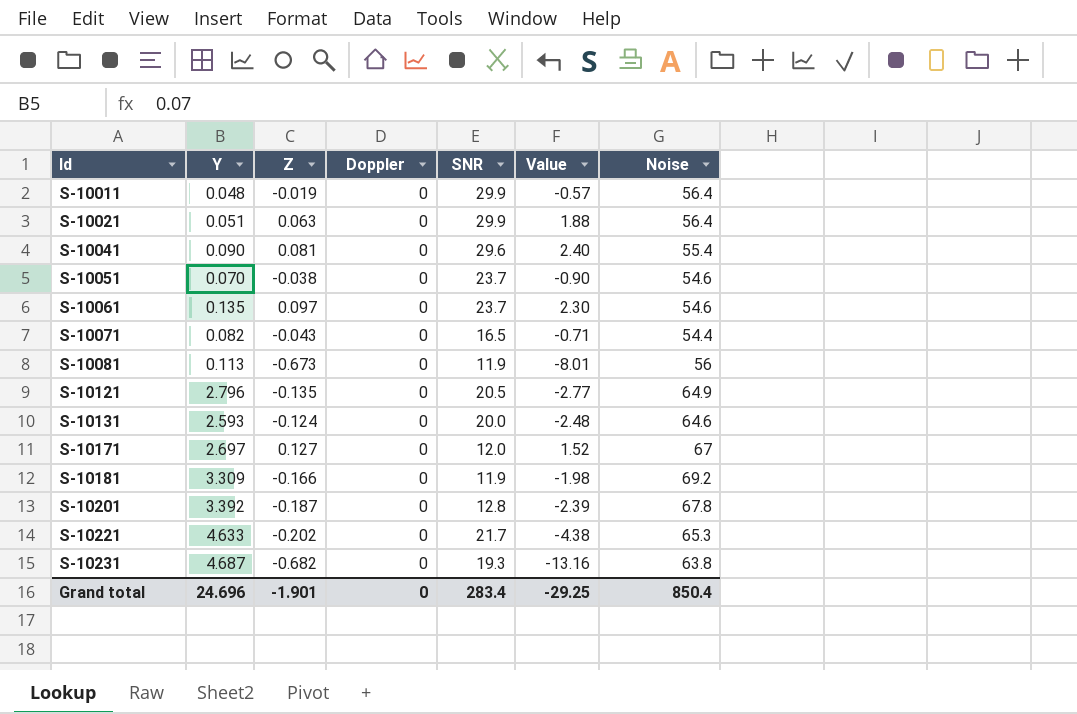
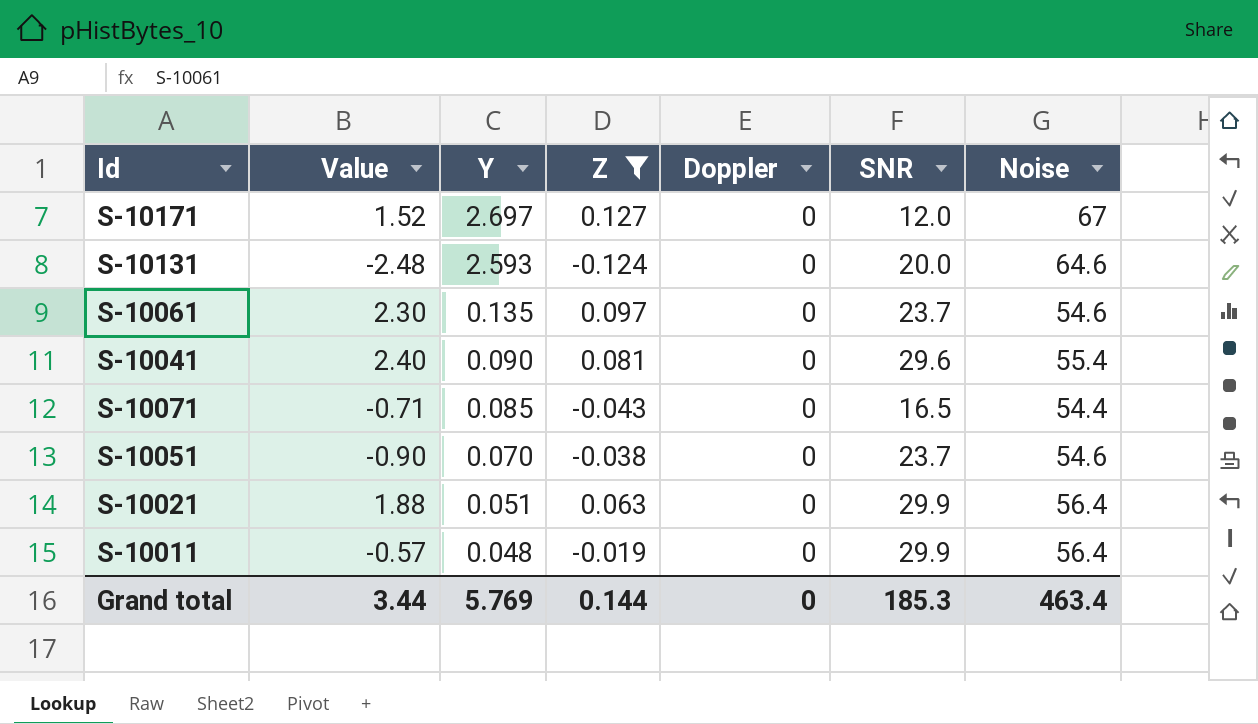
filter: none -> Z >= -0.124
row order: Id ascending -> Y descending
column Value | position: 6 -> 2
S-10071 | Y: 0.082 -> 0.085
Grand total | Value: -29.25 -> 3.44
Grand total | Y: 24.696 -> 5.769
Grand total | Z: -1.901 -> 0.144
Grand total | SNR: 283.4 -> 185.3
Grand total | Noise: 850.4 -> 463.4

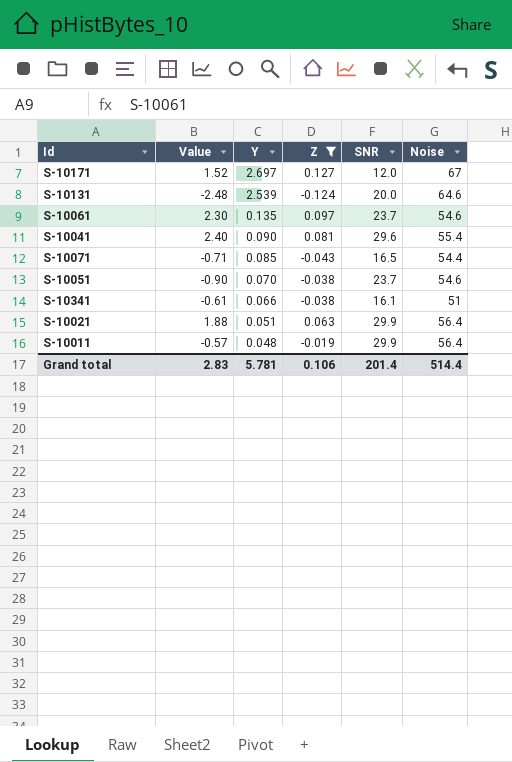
column Doppler | position: 5 -> none
S-10131 | Y: 2.593 -> 2.539
row S-10341: none -> -0.61 | 0.066 | -0.038 | 16.1 | 51
Grand total | Value: 3.44 -> 2.83
Grand total | Y: 5.769 -> 5.781
Grand total | Z: 0.144 -> 0.106
Grand total | SNR: 185.3 -> 201.4
Grand total | Noise: 463.4 -> 514.4

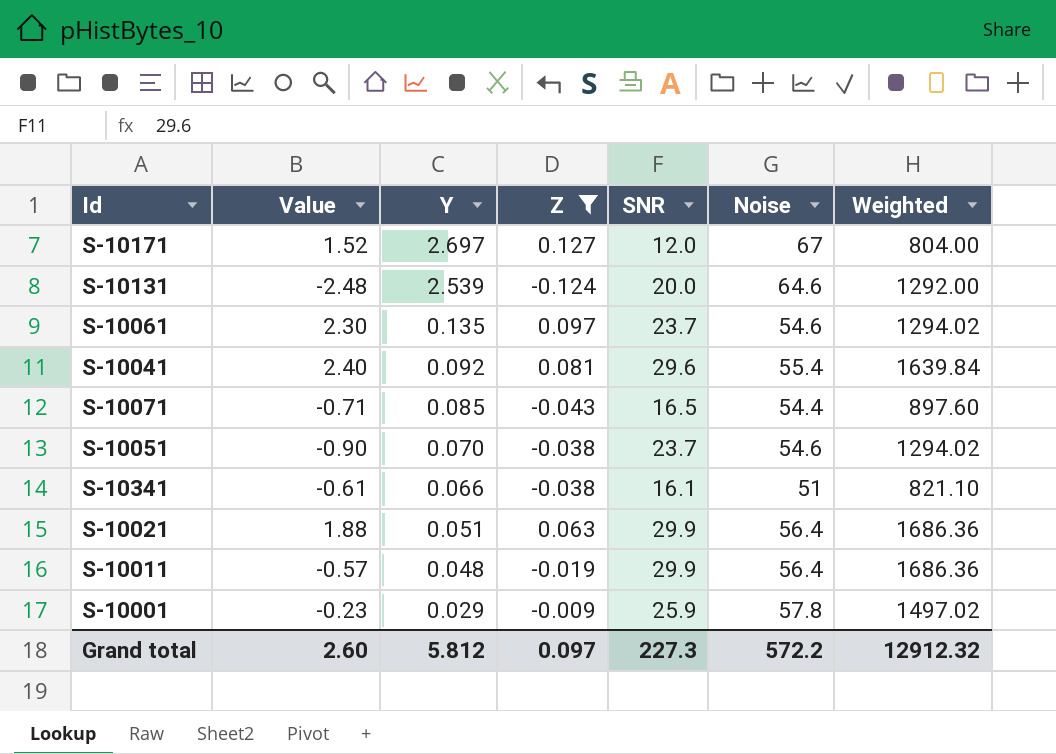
column Weighted | formula: none -> [SNR] * [Noise]
S-10041 | Y: 0.090 -> 0.092
row S-10001: none -> -0.23 | 0.029 | -0.009 | 25.9 | 57.8 | 1497.02
Grand total | Value: 2.83 -> 2.60
Grand total | Y: 5.781 -> 5.812
Grand total | Z: 0.106 -> 0.097
Grand total | SNR: 201.4 -> 227.3
Grand total | Noise: 514.4 -> 572.2

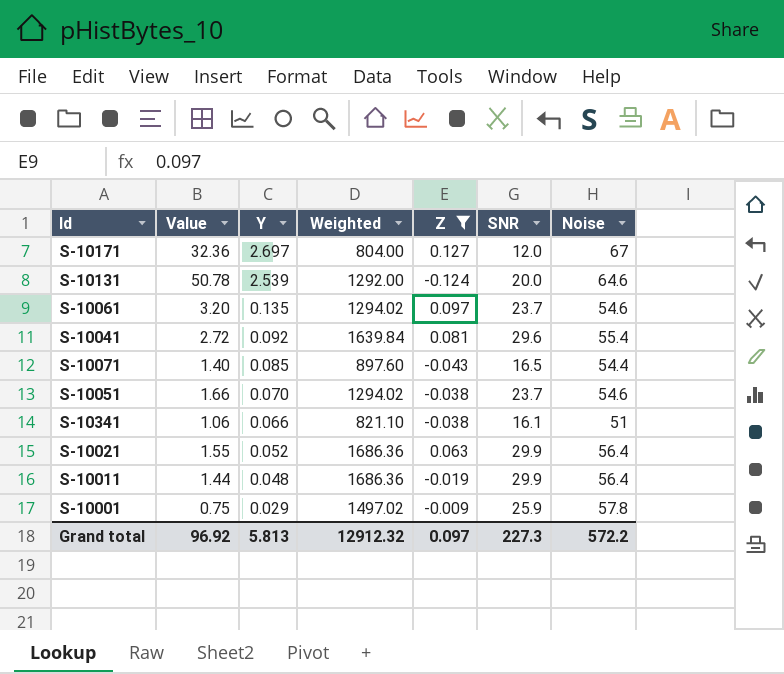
column Value | formula: [Z] * [SNR] -> [Y] * [SNR]
column Weighted | position: 7 -> 4
S-10021 | Y: 0.051 -> 0.052
Grand total | Value: 2.60 -> 96.92
Grand total | Y: 5.812 -> 5.813

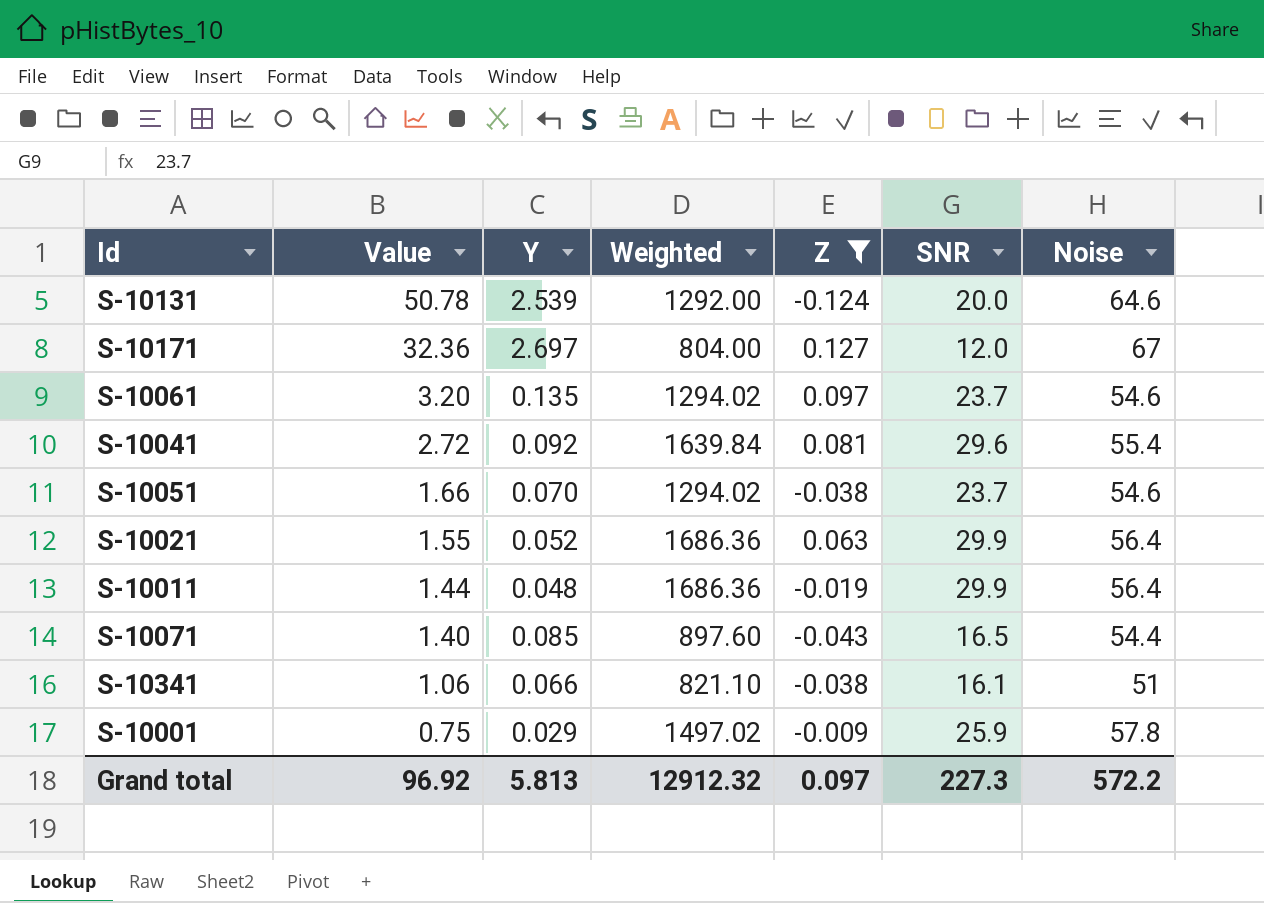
row order: Y descending -> Value descending

